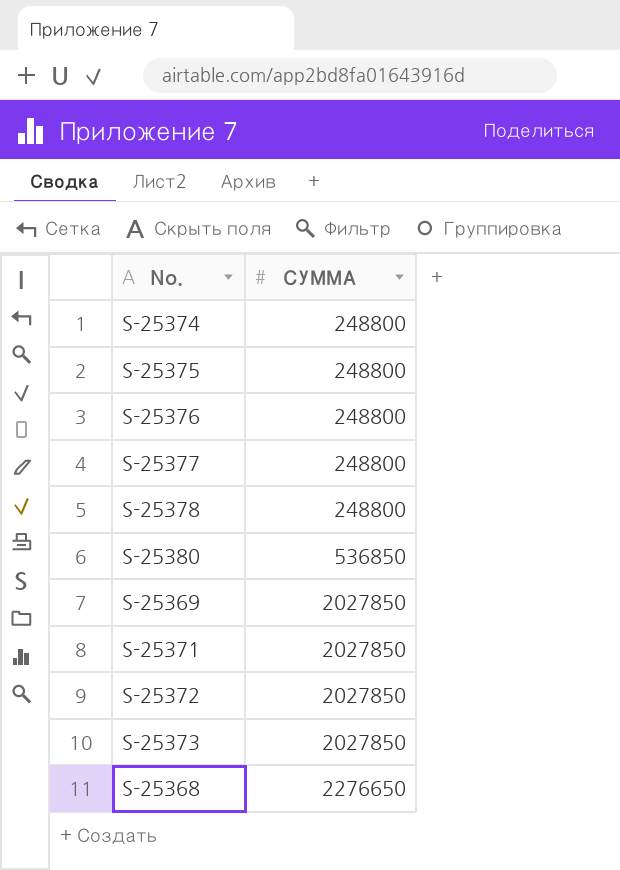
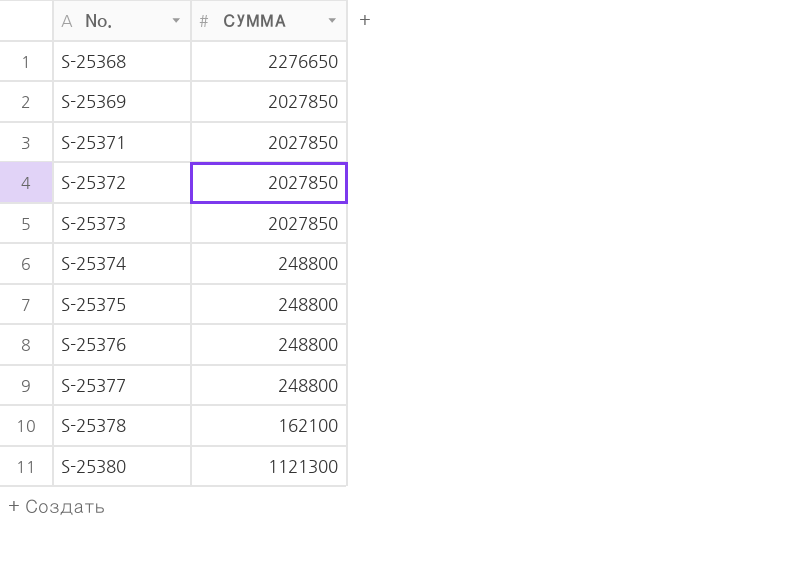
row order: СУММА ascending -> No. ascending
S-25378 | СУММА: 248800 -> 162100
S-25380 | СУММА: 536850 -> 1121300

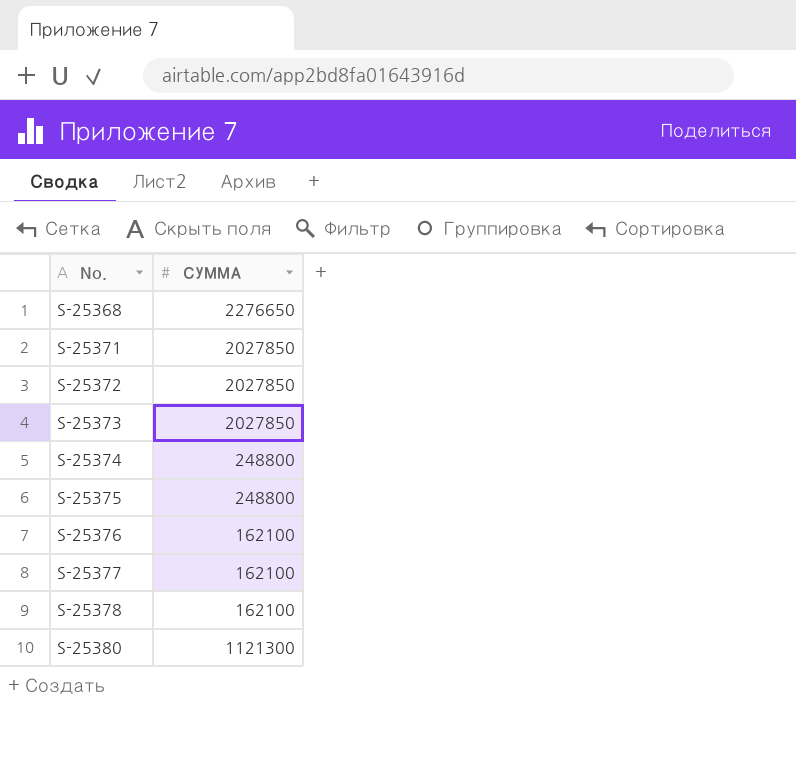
row S-25369: 2027850 -> none
S-25376 | СУММА: 248800 -> 162100
S-25377 | СУММА: 248800 -> 162100

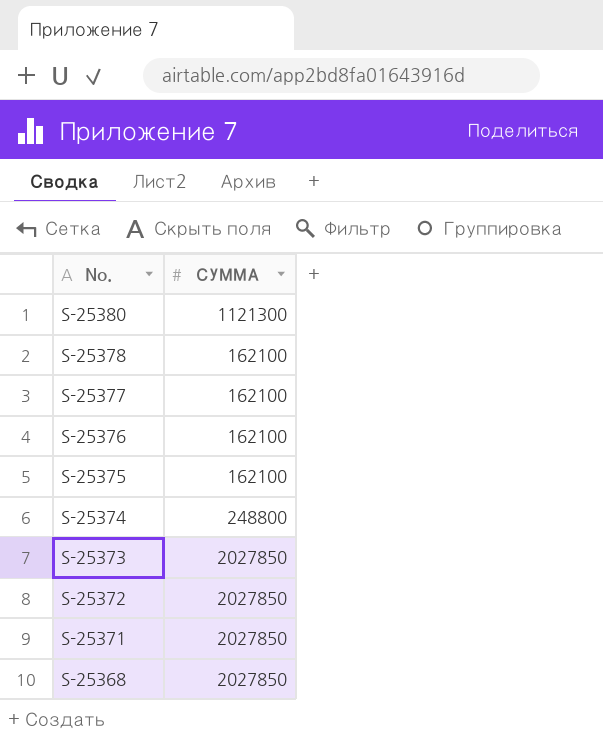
row order: No. ascending -> No. descending
S-25375 | СУММА: 248800 -> 162100
S-25368 | СУММА: 2276650 -> 2027850

